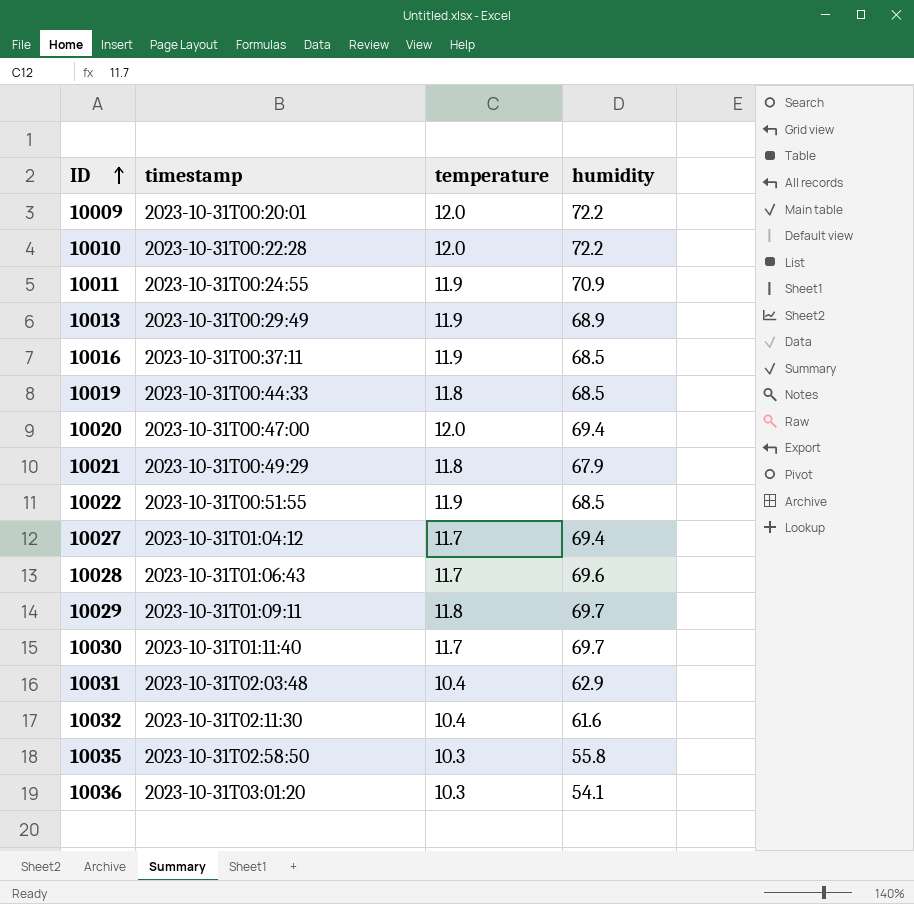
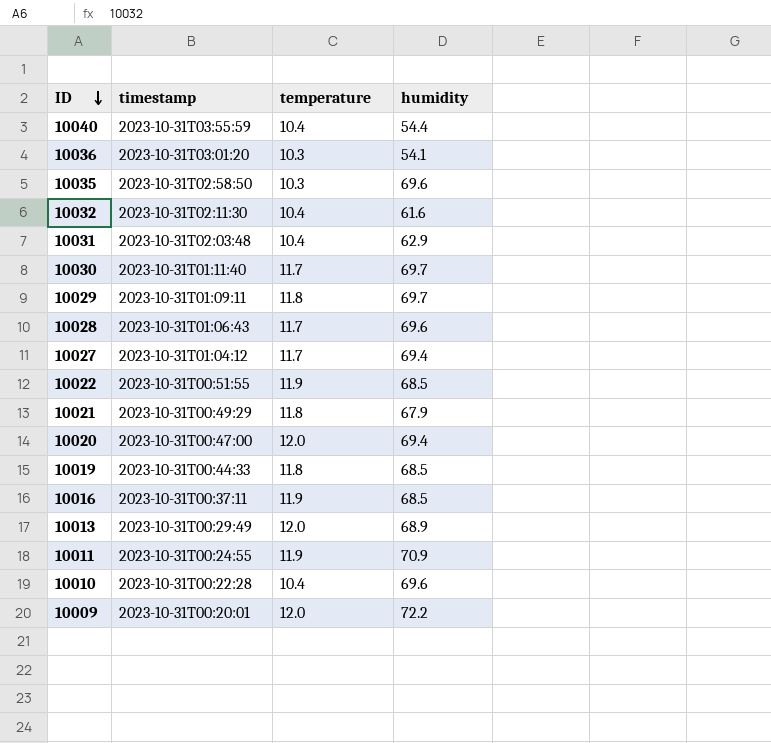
row order: ID ascending -> ID descending
row 10040: none -> 2023-10-31T03:55:59 | 10.4 | 54.4
10035 | humidity: 55.8 -> 69.6
10013 | temperature: 11.9 -> 12.0
10010 | temperature: 12.0 -> 10.4
10010 | humidity: 72.2 -> 69.6

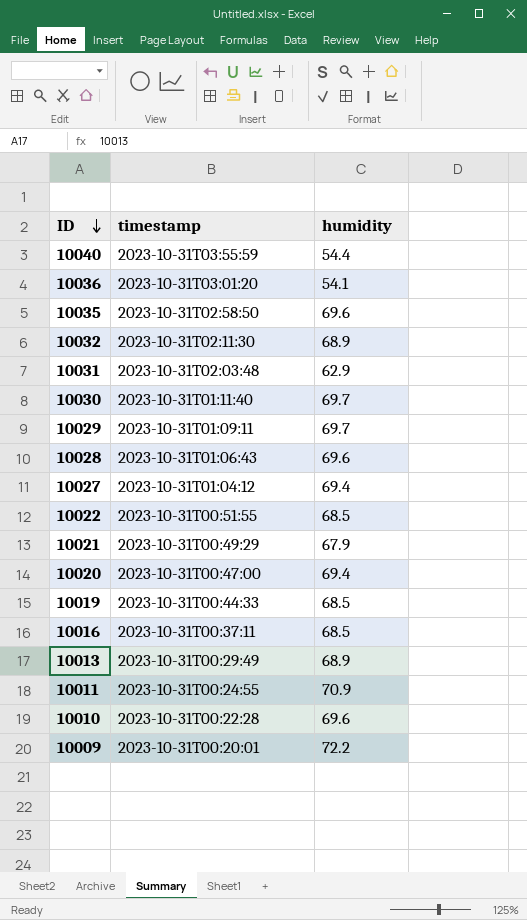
column temperature | position: 3 -> none
10032 | humidity: 61.6 -> 68.9

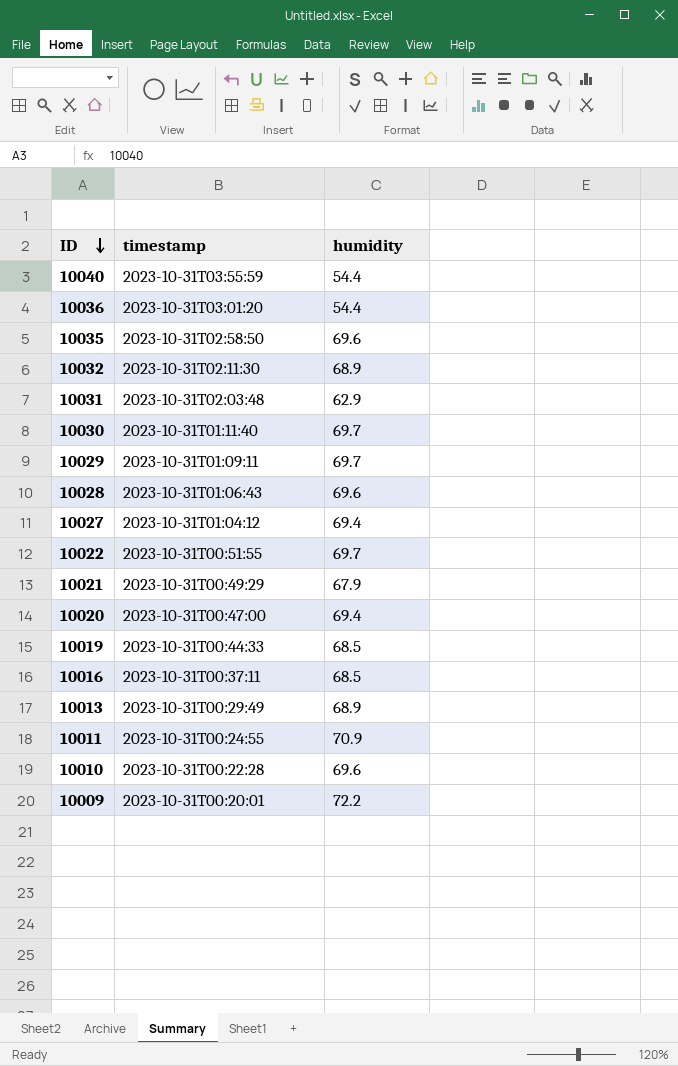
10036 | humidity: 54.1 -> 54.4
10022 | humidity: 68.5 -> 69.7

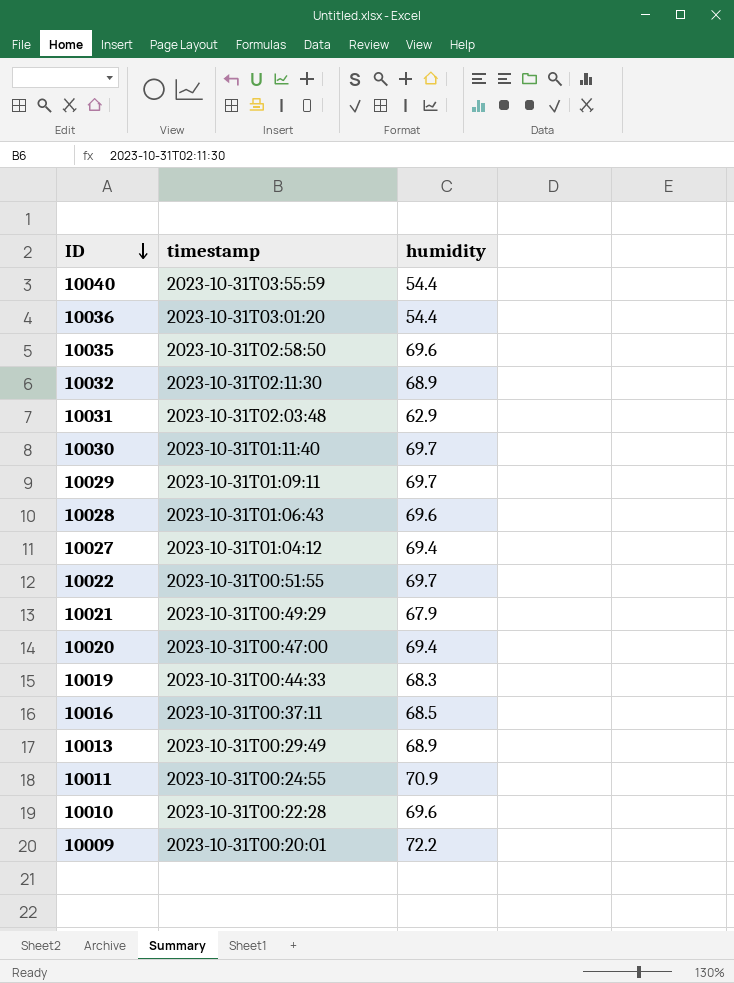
10019 | humidity: 68.5 -> 68.3

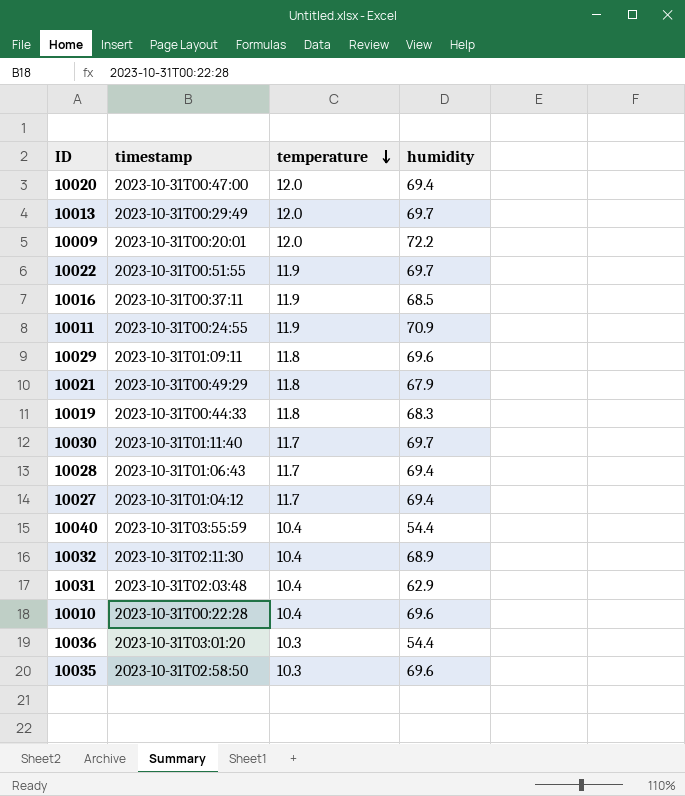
row order: ID descending -> temperature descending
column temperature | position: none -> 3
10013 | humidity: 68.9 -> 69.7
10029 | humidity: 69.7 -> 69.6
10028 | humidity: 69.6 -> 69.4

